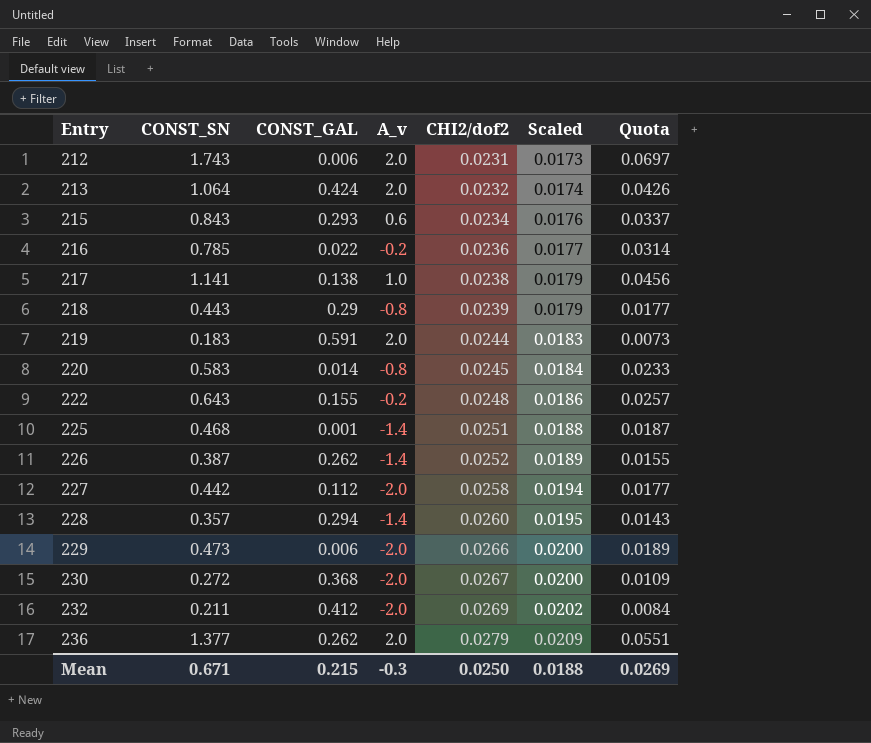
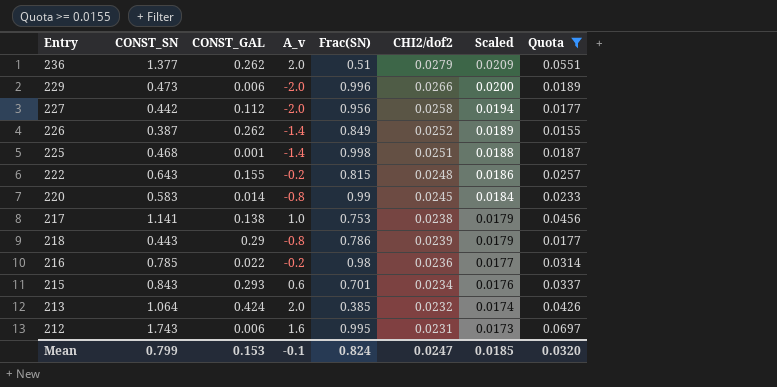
filter: none -> Quota >= 0.0155
row order: Entry ascending -> Scaled descending
column Frac(SN) | position: none -> 5
212 | A_v: 2.0 -> 1.6
Mean | CONST_SN: 0.671 -> 0.799
Mean | CONST_GAL: 0.215 -> 0.153
Mean | A_v: -0.3 -> -0.1
Mean | CHI2/dof2: 0.0250 -> 0.0247
Mean | Scaled: 0.0188 -> 0.0185
Mean | Quota: 0.0269 -> 0.0320

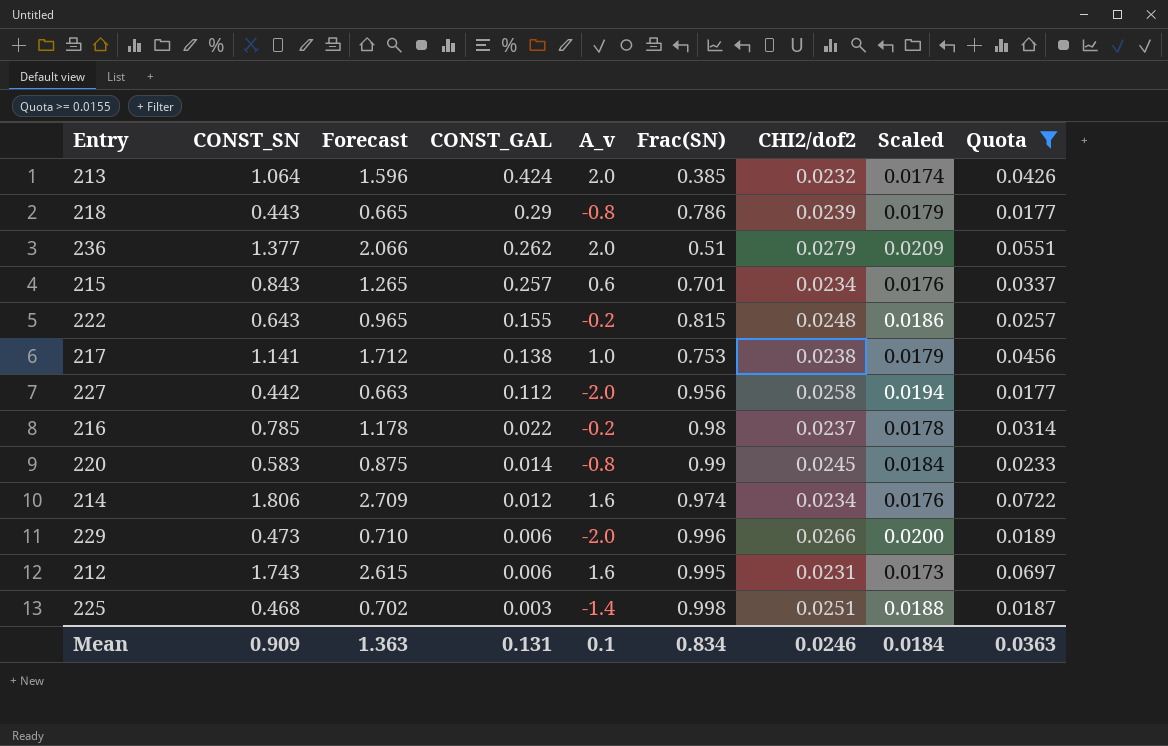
row order: Scaled descending -> CONST_GAL descending
column Forecast | formula: none -> [CONST_SN] * 1.5
row 226: 0.387 | 0.262 | -1.4 | 0.849 | 0.0252 | 0.0189 | 0.0155 -> none
215 | CONST_GAL: 0.293 -> 0.257
216 | CHI2/dof2: 0.0236 -> 0.0237
216 | Scaled: 0.0177 -> 0.0178
row 214: none -> 1.806 | 2.709 | 0.012 | 1.6 | 0.974 | 0.0234 | 0.0176 | 0.0722
225 | CONST_GAL: 0.001 -> 0.003
Mean | CONST_SN: 0.799 -> 0.909
Mean | CONST_GAL: 0.153 -> 0.131
Mean | A_v: -0.1 -> 0.1
Mean | Frac(SN): 0.824 -> 0.834
Mean | CHI2/dof2: 0.0247 -> 0.0246
Mean | Scaled: 0.0185 -> 0.0184
Mean | Quota: 0.0320 -> 0.0363

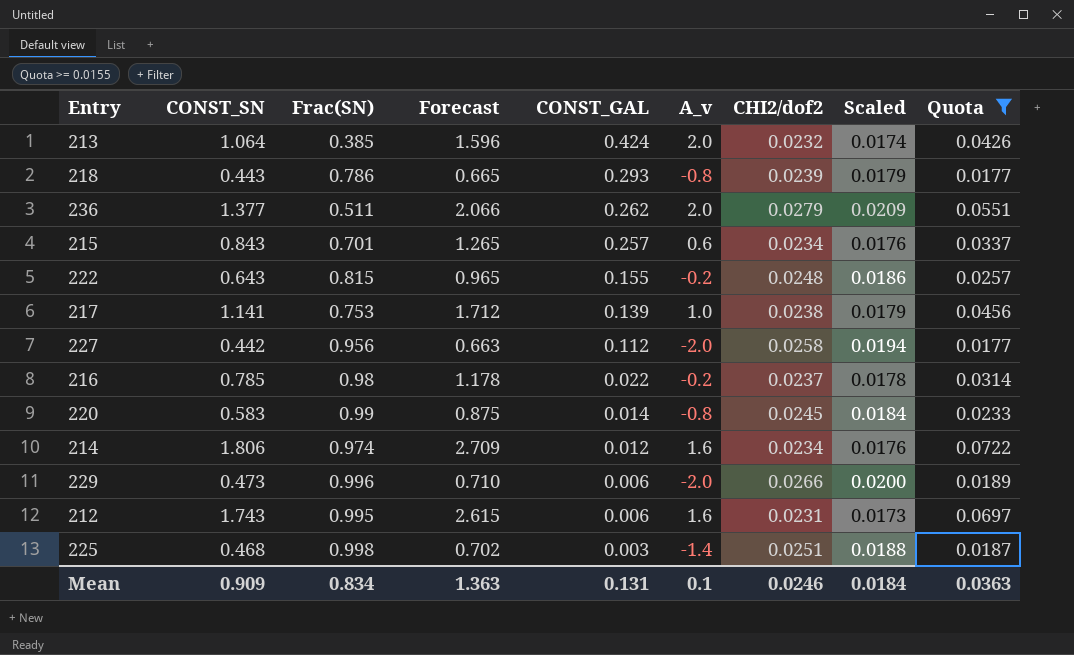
column Frac(SN) | position: 6 -> 3
218 | CONST_GAL: 0.29 -> 0.293
236 | Frac(SN): 0.51 -> 0.511
217 | CONST_GAL: 0.138 -> 0.139

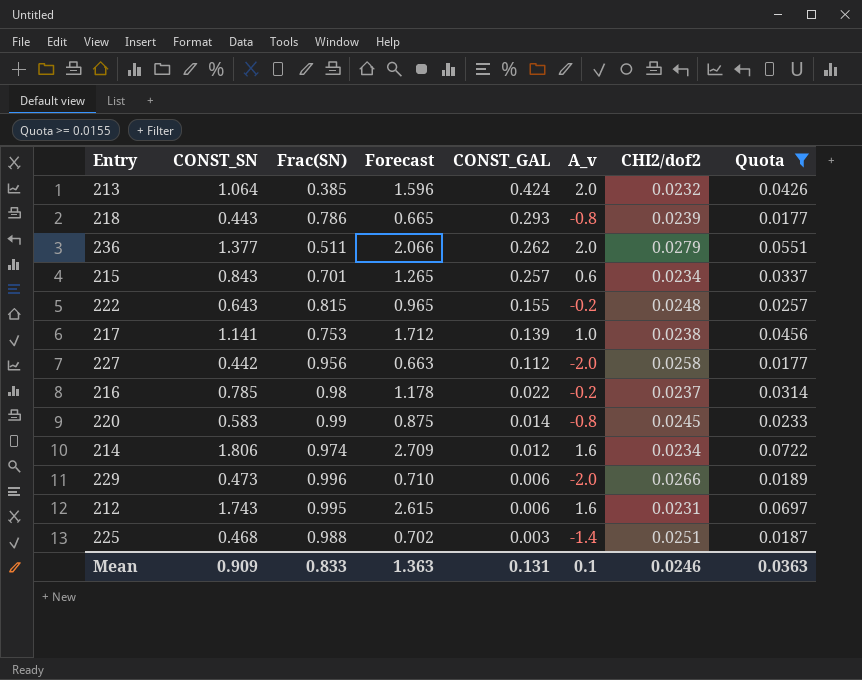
column Scaled | formula: [CHI2/dof2] * 0.75 -> none
225 | Frac(SN): 0.998 -> 0.988
Mean | Frac(SN): 0.834 -> 0.833

